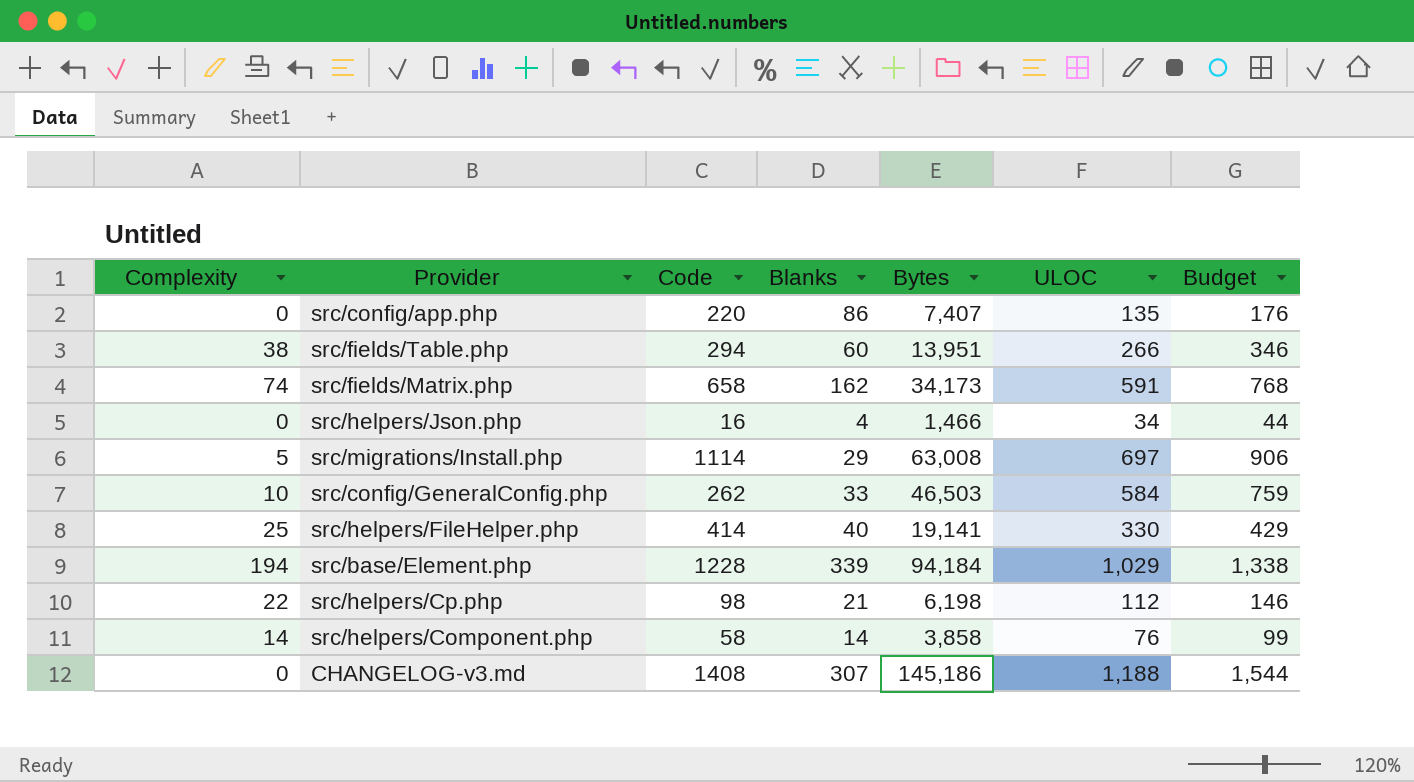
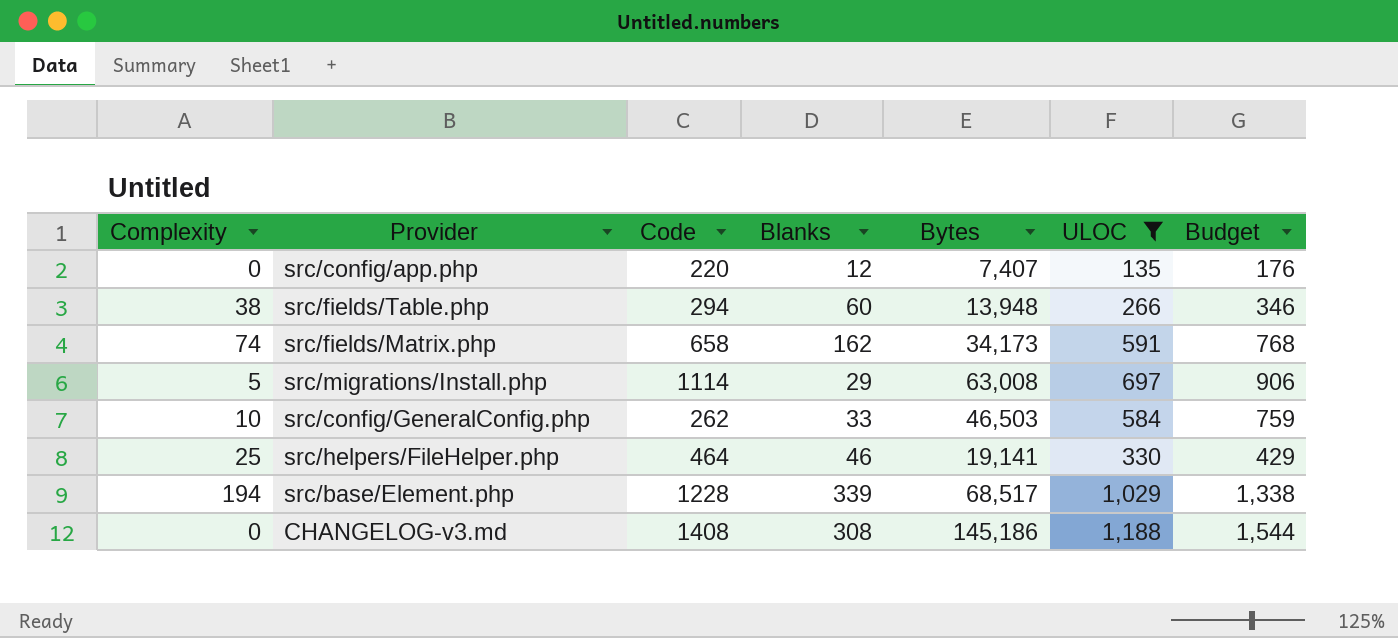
filter: none -> ULOC >= 135
src/config/app.php | Blanks: 86 -> 12
src/fields/Table.php | Bytes: 13,951 -> 13,948
src/helpers/FileHelper.php | Code: 414 -> 464
src/helpers/FileHelper.php | Blanks: 40 -> 46
src/base/Element.php | Bytes: 94,184 -> 68,517
CHANGELOG-v3.md | Blanks: 307 -> 308

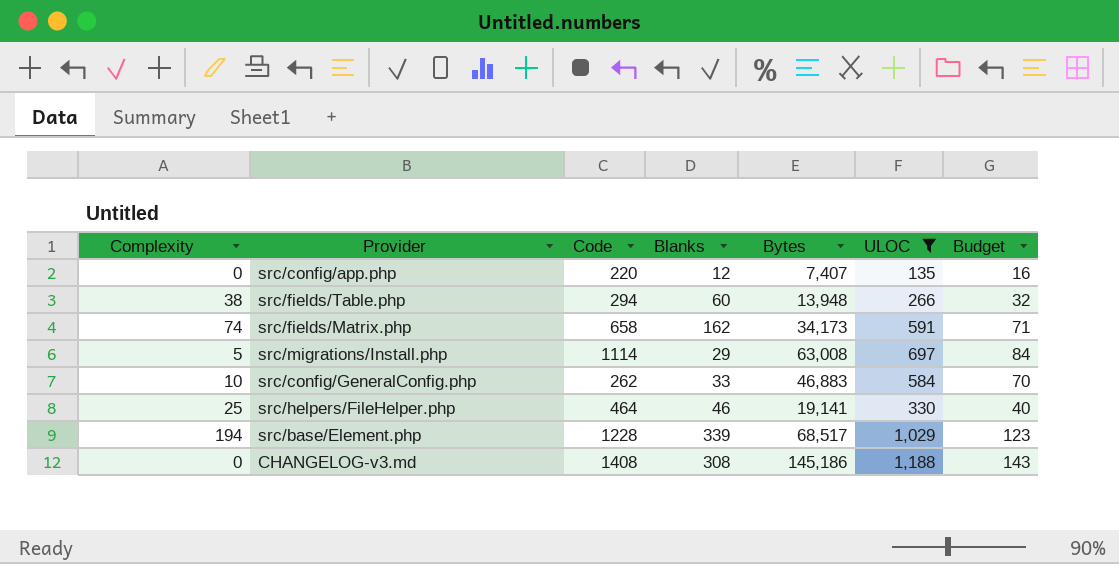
column Budget | formula: [ULOC] * 1.3 -> [ULOC] * 0.12
src/config/GeneralConfig.php | Bytes: 46,503 -> 46,883

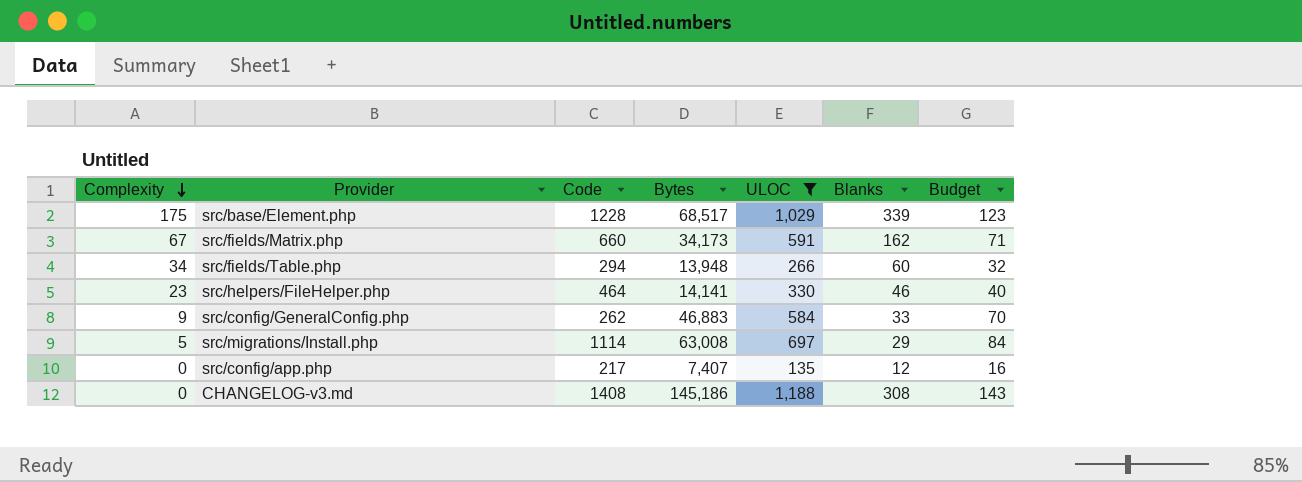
row order: none -> Complexity descending
column Blanks | position: 4 -> 6
src/base/Element.php | Complexity: 194 -> 175
src/fields/Matrix.php | Complexity: 74 -> 67
src/fields/Matrix.php | Code: 658 -> 660
src/fields/Table.php | Complexity: 38 -> 34
src/helpers/FileHelper.php | Complexity: 25 -> 23
src/helpers/FileHelper.php | Bytes: 19,141 -> 14,141
src/config/GeneralConfig.php | Complexity: 10 -> 9
src/config/app.php | Code: 220 -> 217

